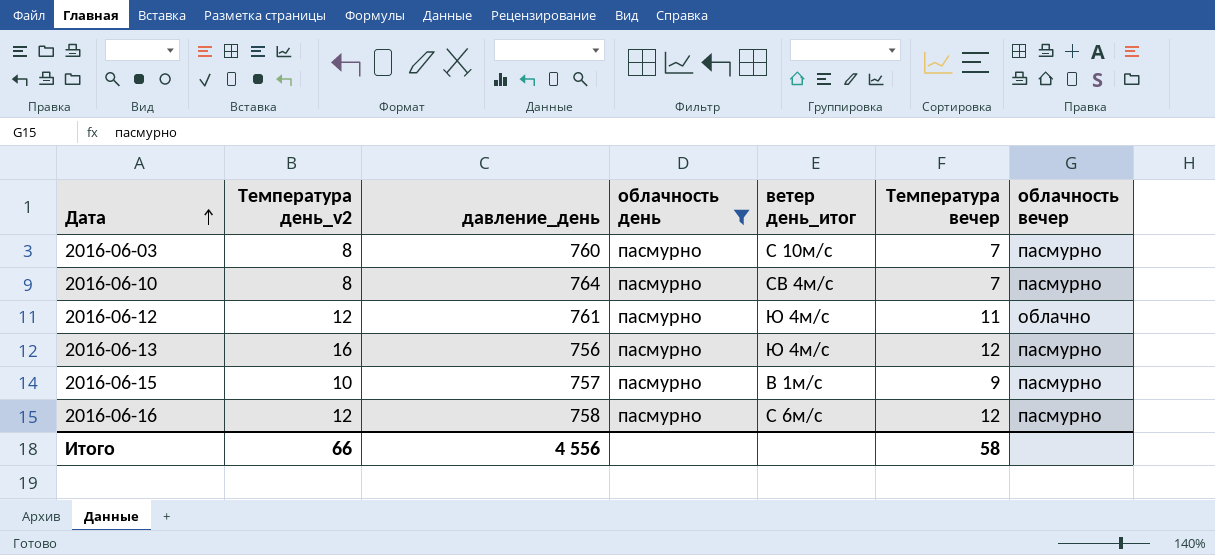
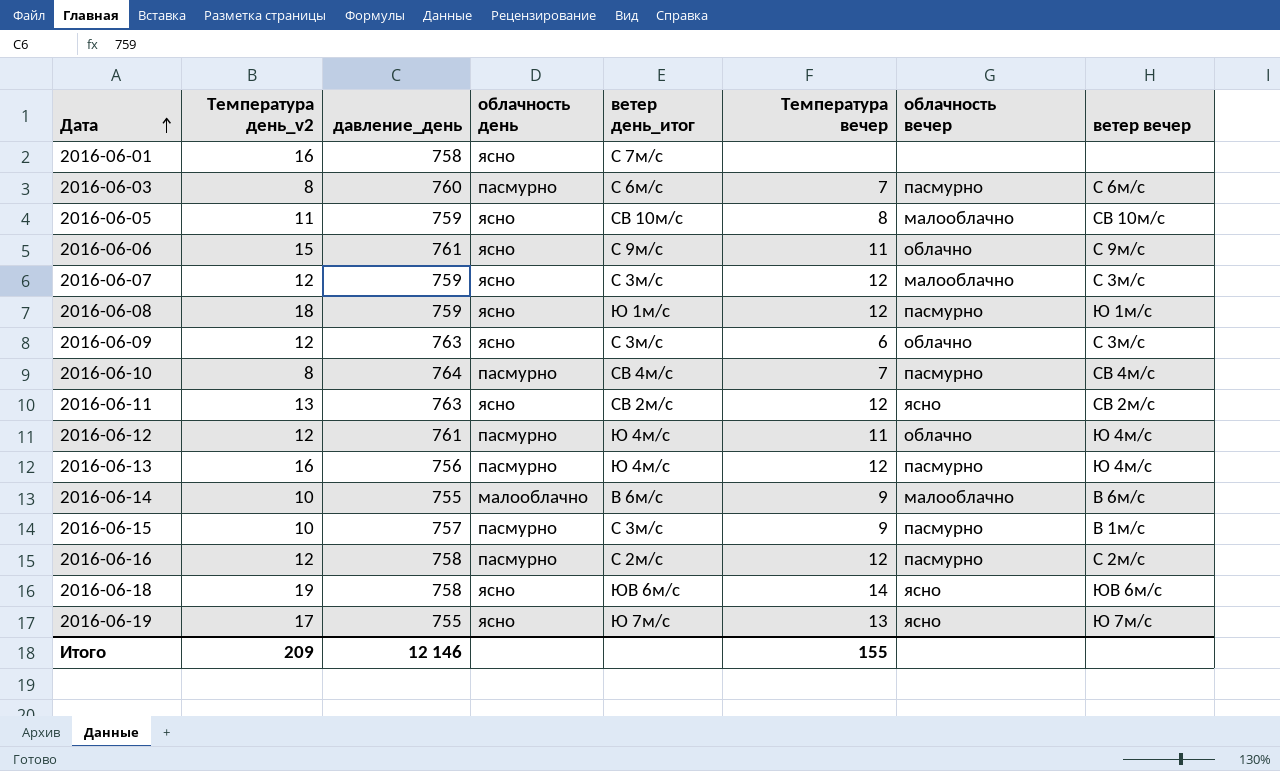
filter: облачность день = пасмурно -> none
column ветер вечер | position: none -> 8
2016-06-03 | ветер день_итог: С 10м/с -> С 6м/с
2016-06-15 | ветер день_итог: В 1м/с -> С 3м/с
2016-06-16 | ветер день_итог: С 6м/с -> С 2м/с
Итого | Температура день_v2: 66 -> 209
Итого | давление_день: 4 556 -> 12 146
Итого | Температура вечер: 58 -> 155

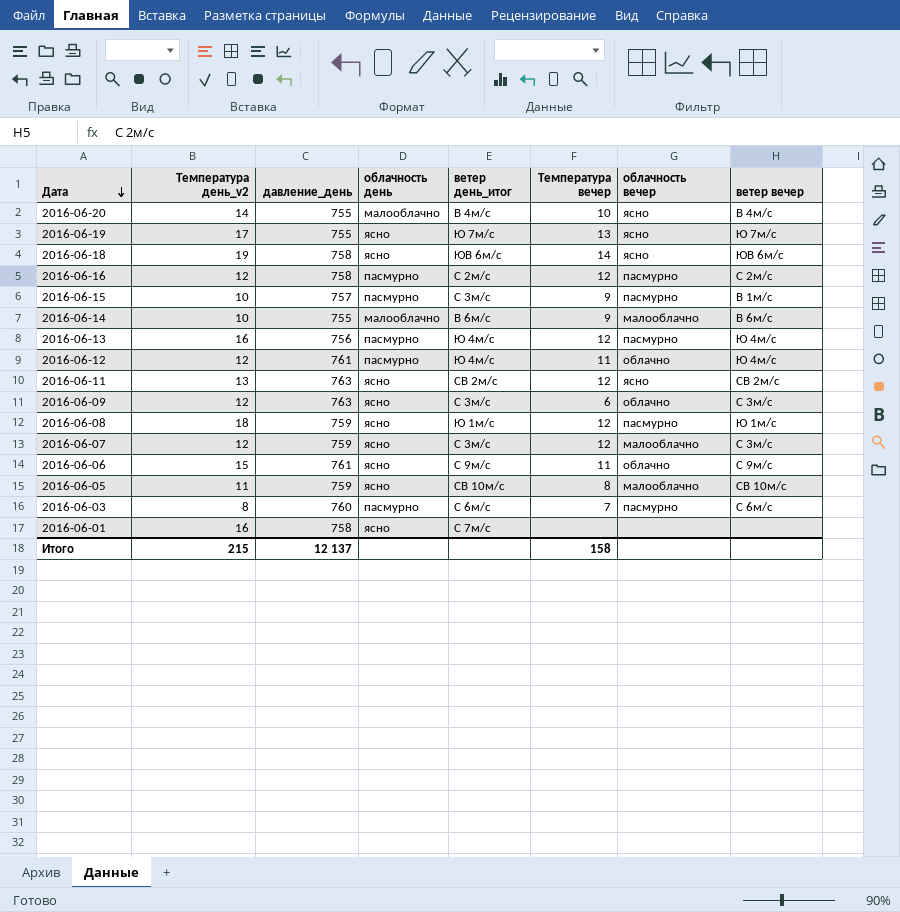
row order: Дата ascending -> Дата descending
row 2016-06-10: 8 | 764 | пасмурно | СВ 4м/с | 7 | пасмурно | СВ 4м/с -> none
row 2016-06-20: none -> 14 | 755 | малооблачно | В 4м/с | 10 | ясно | В 4м/с
Итого | Температура день_v2: 209 -> 215
Итого | давление_день: 12 146 -> 12 137
Итого | Температура вечер: 155 -> 158

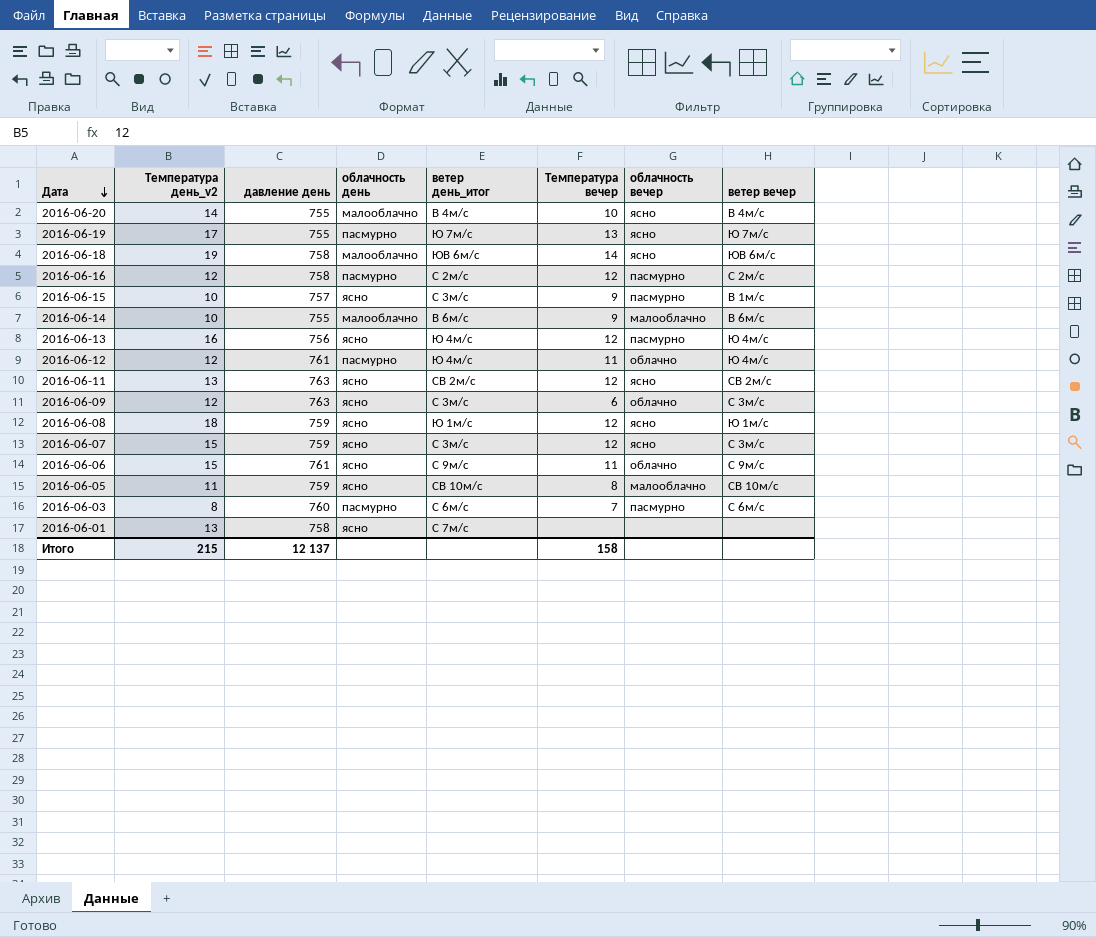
column name: давление_день -> давление день
2016-06-19 | облачность день: ясно -> пасмурно
2016-06-18 | облачность день: ясно -> малооблачно
2016-06-15 | облачность день: пасмурно -> ясно
2016-06-13 | облачность день: пасмурно -> ясно
2016-06-08 | облачность вечер: пасмурно -> ясно
2016-06-07 | Температура день_v2: 12 -> 15
2016-06-07 | облачность вечер: малооблачно -> ясно
2016-06-01 | Температура день_v2: 16 -> 13

